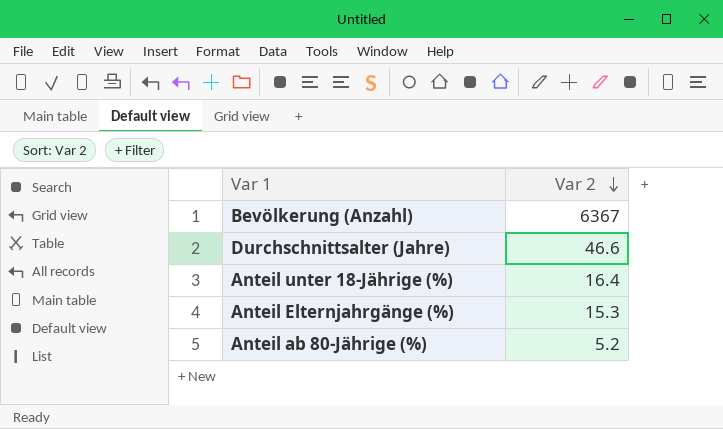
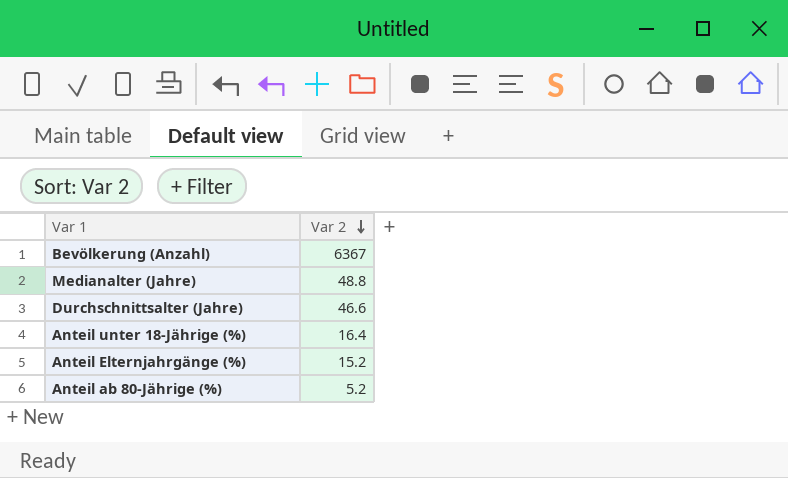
row Medianalter (Jahre): none -> 48.8
Anteil Elternjahrgänge (%) | Var 2: 15.3 -> 15.2

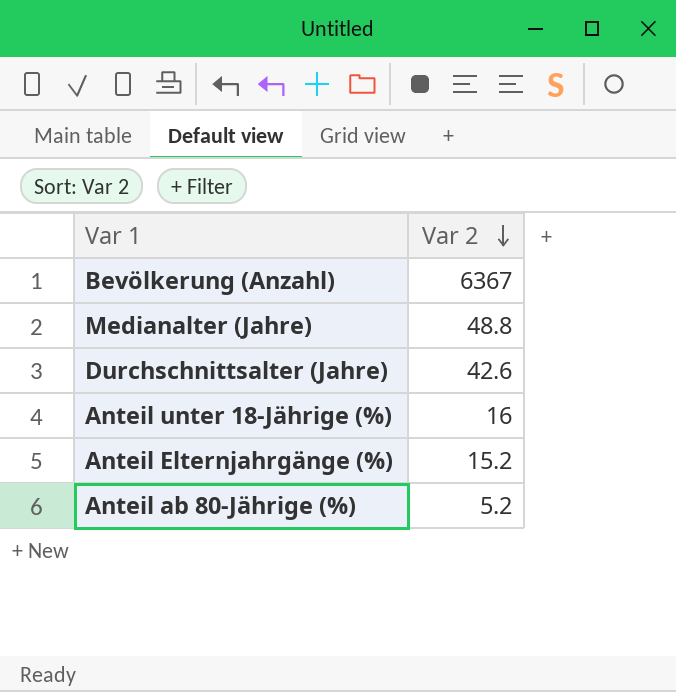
Durchschnittsalter (Jahre) | Var 2: 46.6 -> 42.6
Anteil unter 18-Jährige (%) | Var 2: 16.4 -> 16

